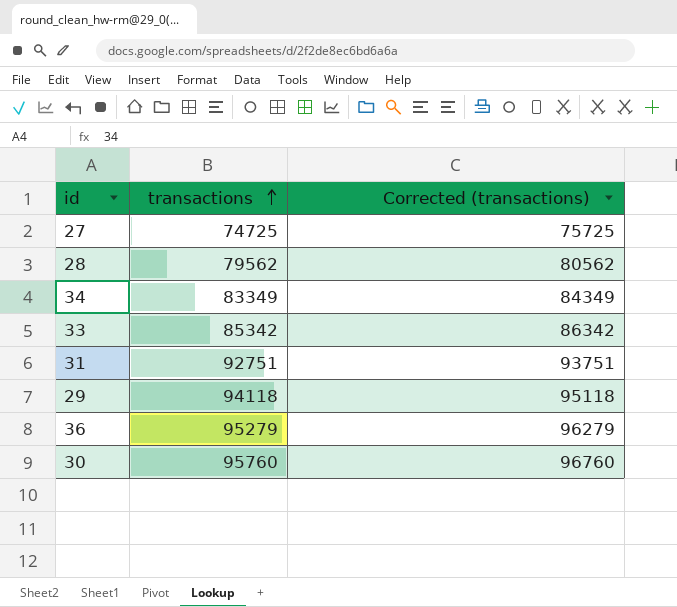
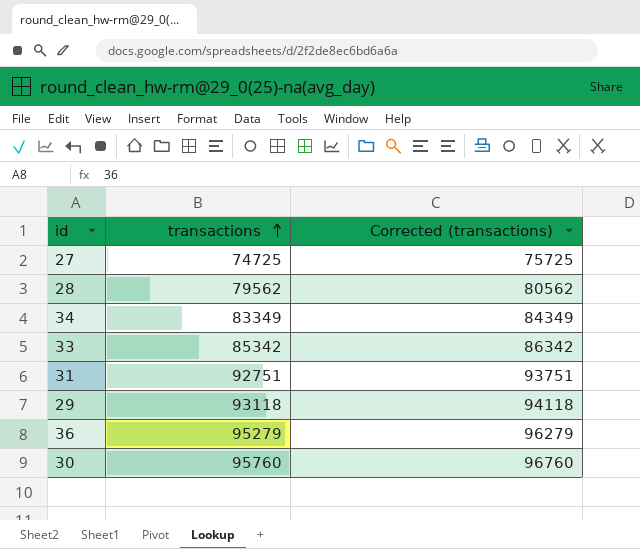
29 | transactions: 94118 -> 93118
29 | Corrected (transactions): 95118 -> 94118

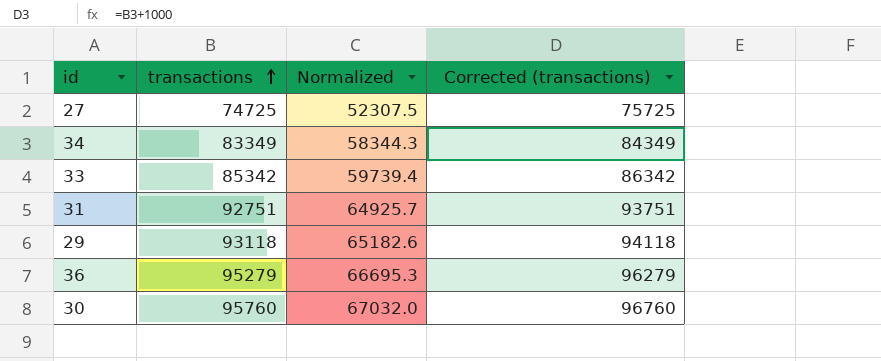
column Normalized | formula: none -> [transactions] * 0.7
row 28: 79562 | 80562 -> none

